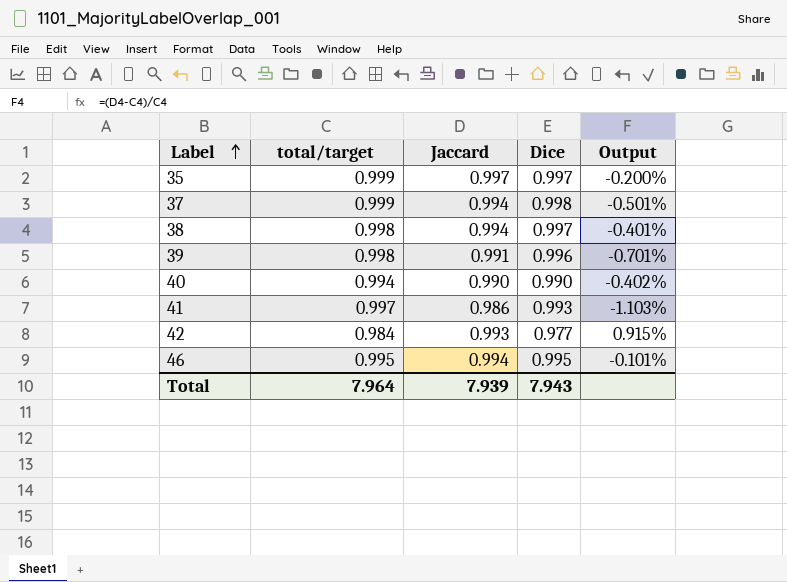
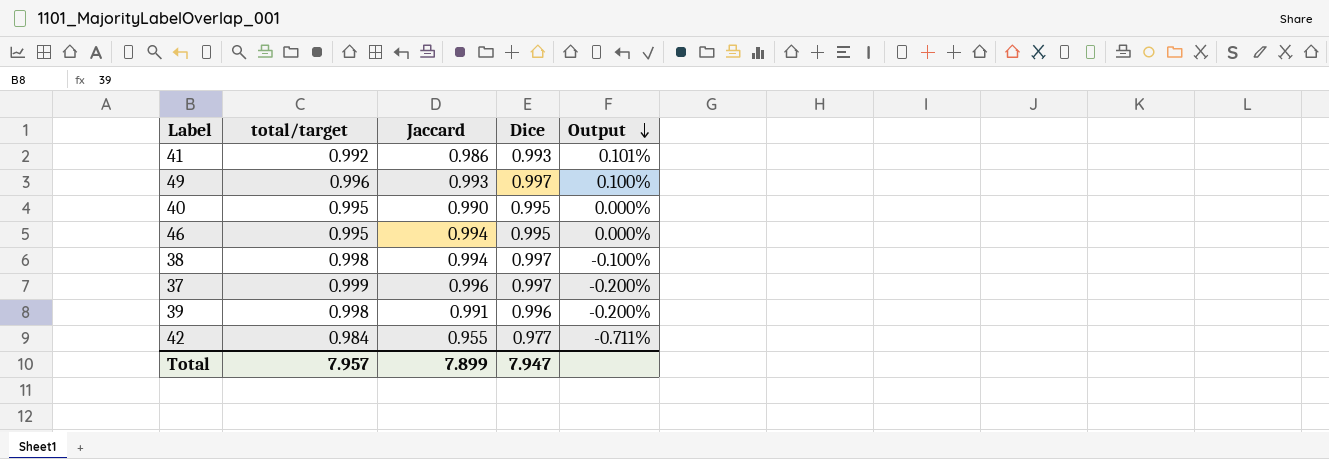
row order: Label ascending -> Output descending
column Output | formula: ([Jaccard] - [total/target]) / [total/target] -> ([Dice] - [total/target]) / [total/target]
row 35: 0.999 | 0.997 | 0.997 | -0.200% -> none
41 | total/target: 0.997 -> 0.992
row 49: none -> 0.996 | 0.993 | 0.997 | 0.100%
40 | total/target: 0.994 -> 0.995
40 | Dice: 0.990 -> 0.995
37 | Jaccard: 0.994 -> 0.996
37 | Dice: 0.998 -> 0.997
42 | Jaccard: 0.993 -> 0.955
Total | total/target: 7.964 -> 7.957
Total | Jaccard: 7.939 -> 7.899
Total | Dice: 7.943 -> 7.947

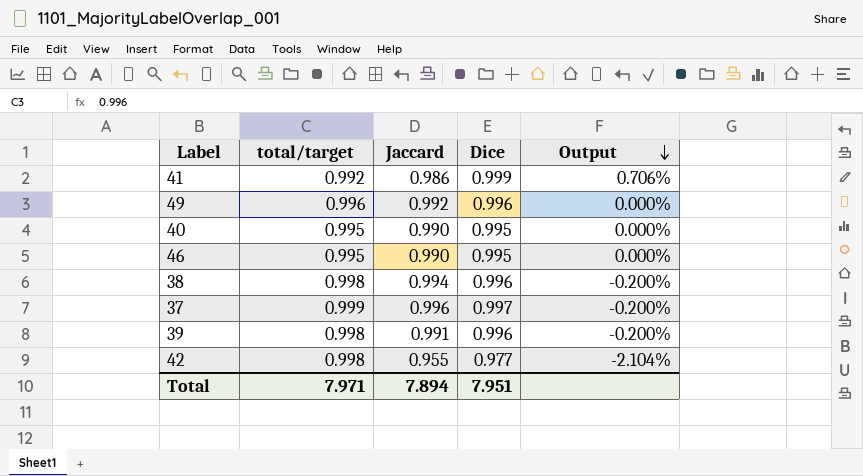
41 | Dice: 0.993 -> 0.999
41 | Output: 0.101% -> 0.706%
49 | Jaccard: 0.993 -> 0.992
49 | Dice: 0.997 -> 0.996
49 | Output: 0.100% -> 0.000%
46 | Jaccard: 0.994 -> 0.990
38 | Dice: 0.997 -> 0.996
38 | Output: -0.100% -> -0.200%
42 | total/target: 0.984 -> 0.998
42 | Output: -0.711% -> -2.104%
Total | total/target: 7.957 -> 7.971
Total | Jaccard: 7.899 -> 7.894
Total | Dice: 7.947 -> 7.951

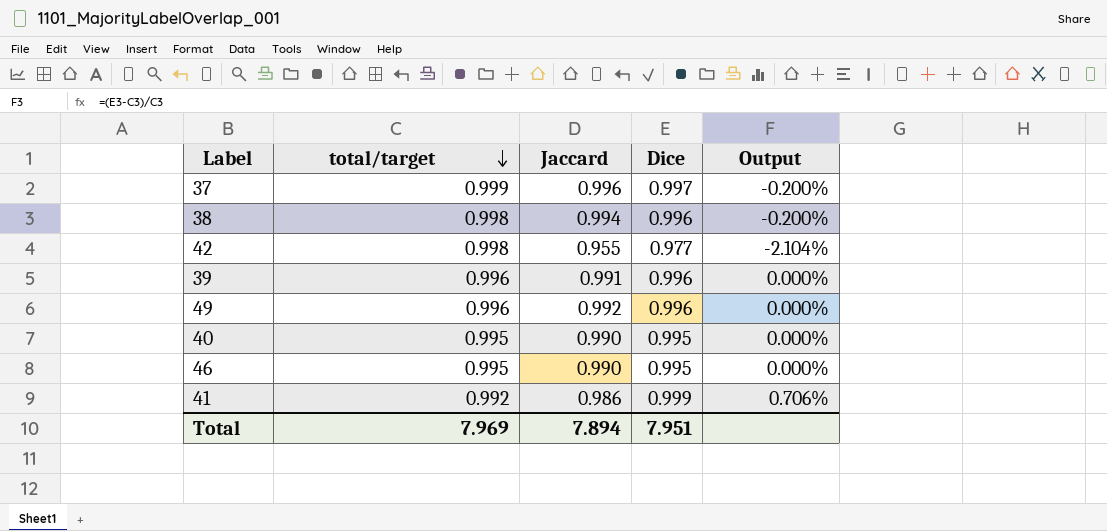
row order: Output descending -> total/target descending
39 | total/target: 0.998 -> 0.996
39 | Output: -0.200% -> 0.000%
Total | total/target: 7.971 -> 7.969

